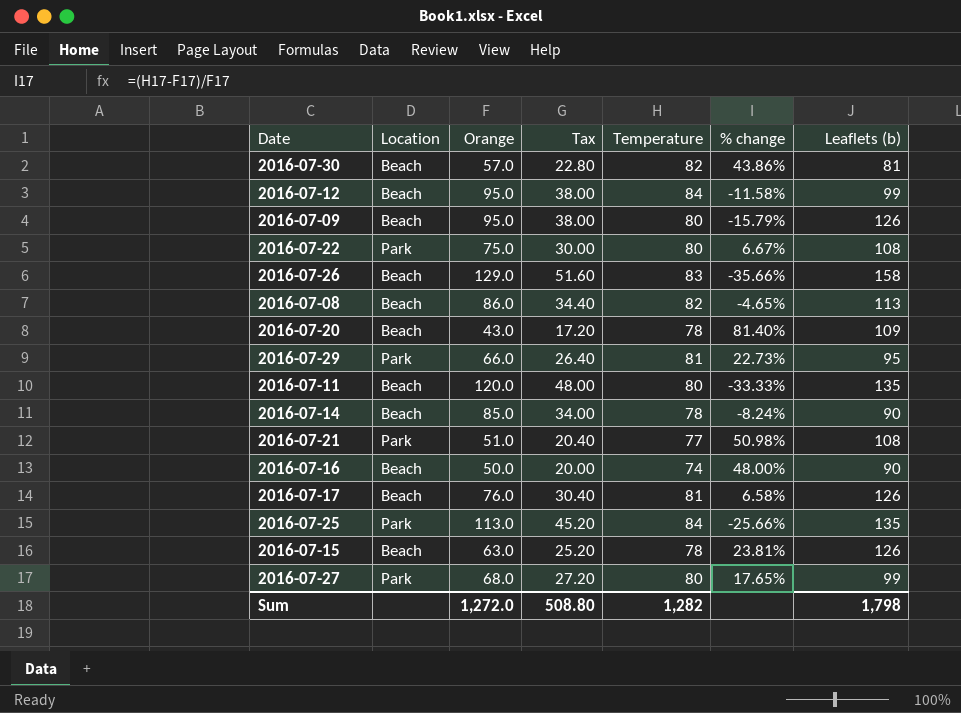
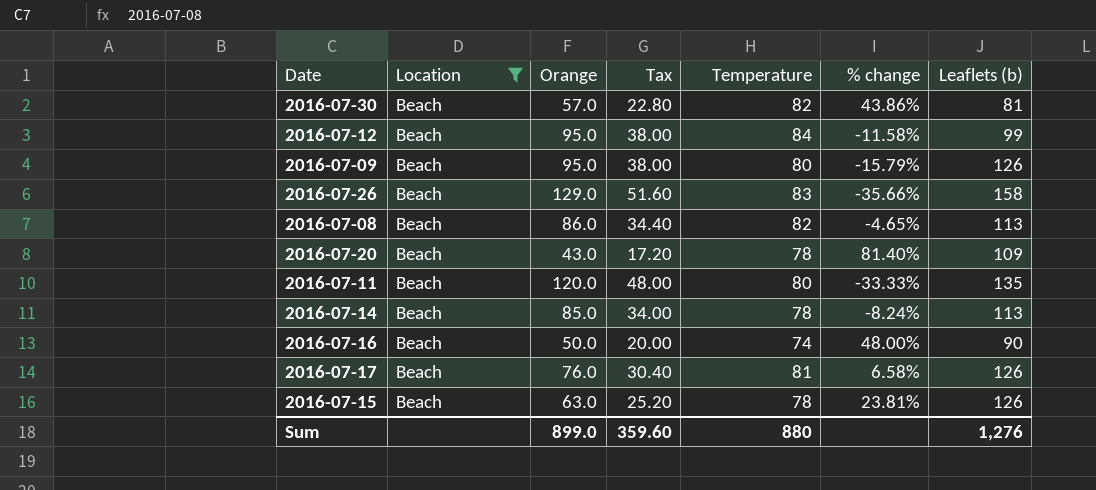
filter: none -> Location = Beach
2016-07-14 | Leaflets (b): 90 -> 113
Sum | Orange: 1,272.0 -> 899.0
Sum | Tax: 508.80 -> 359.60
Sum | Temperature: 1,282 -> 880
Sum | Leaflets (b): 1,798 -> 1,276

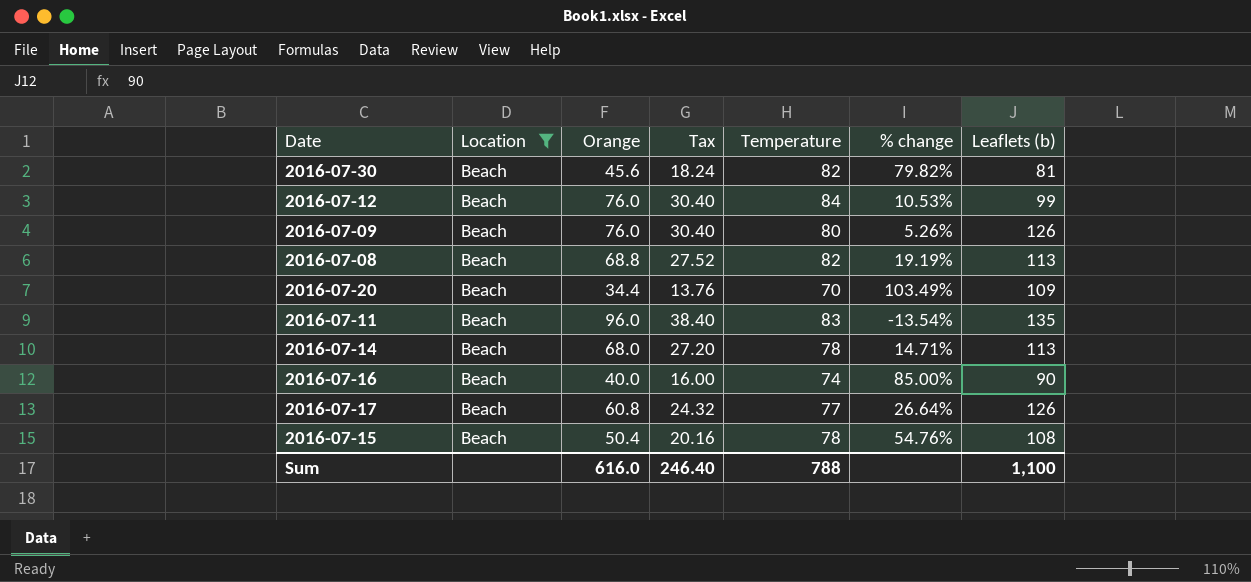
row 2016-07-26: Beach | 129.0 | 51.60 | 83 | -35.66% | 158 -> none
2016-07-30 | Orange: 57.0 -> 45.6
2016-07-30 | Tax: 22.80 -> 18.24
2016-07-30 | % change: 43.86% -> 79.82%
2016-07-12 | Orange: 95.0 -> 76.0
2016-07-12 | Tax: 38.00 -> 30.40
2016-07-12 | % change: -11.58% -> 10.53%
2016-07-09 | Orange: 95.0 -> 76.0
2016-07-09 | Tax: 38.00 -> 30.40
2016-07-09 | % change: -15.79% -> 5.26%
2016-07-08 | Orange: 86.0 -> 68.8
2016-07-08 | Tax: 34.40 -> 27.52
2016-07-08 | % change: -4.65% -> 19.19%
2016-07-20 | Orange: 43.0 -> 34.4
2016-07-20 | Tax: 17.20 -> 13.76
2016-07-20 | Temperature: 78 -> 70
2016-07-20 | % change: 81.40% -> 103.49%
2016-07-11 | Orange: 120.0 -> 96.0
2016-07-11 | Tax: 48.00 -> 38.40
2016-07-11 | Temperature: 80 -> 83
2016-07-11 | % change: -33.33% -> -13.54%
2016-07-14 | Orange: 85.0 -> 68.0
2016-07-14 | Tax: 34.00 -> 27.20
2016-07-14 | % change: -8.24% -> 14.71%
2016-07-16 | Orange: 50.0 -> 40.0
2016-07-16 | Tax: 20.00 -> 16.00
2016-07-16 | % change: 48.00% -> 85.00%
2016-07-17 | Orange: 76.0 -> 60.8
2016-07-17 | Tax: 30.40 -> 24.32
2016-07-17 | Temperature: 81 -> 77
2016-07-17 | % change: 6.58% -> 26.64%
2016-07-15 | Orange: 63.0 -> 50.4
2016-07-15 | Tax: 25.20 -> 20.16
2016-07-15 | % change: 23.81% -> 54.76%
2016-07-15 | Leaflets (b): 126 -> 108
Sum | Orange: 899.0 -> 616.0
Sum | Tax: 359.60 -> 246.40
Sum | Temperature: 880 -> 788
Sum | Leaflets (b): 1,276 -> 1,100

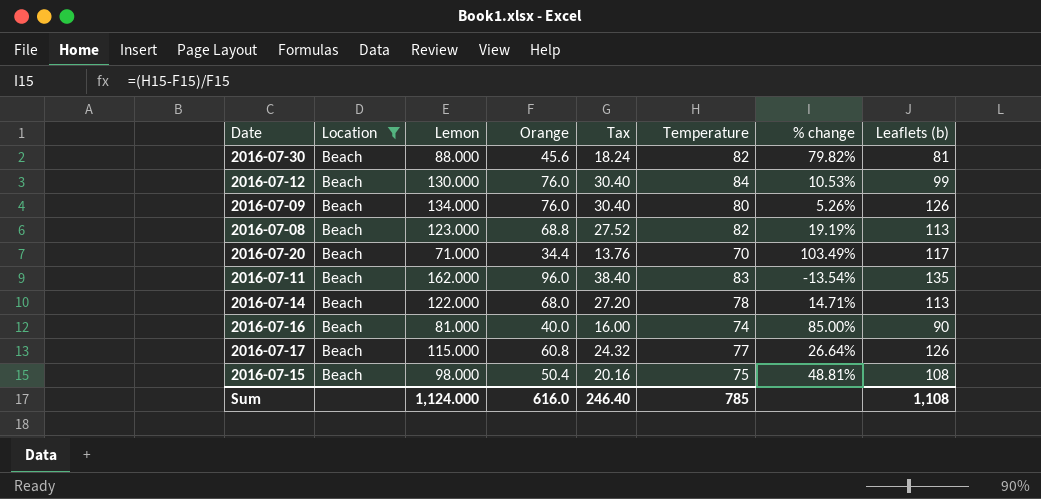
column Lemon | position: none -> 3
2016-07-20 | Leaflets (b): 109 -> 117
2016-07-15 | Temperature: 78 -> 75
2016-07-15 | % change: 54.76% -> 48.81%
Sum | Temperature: 788 -> 785
Sum | Leaflets (b): 1,100 -> 1,108

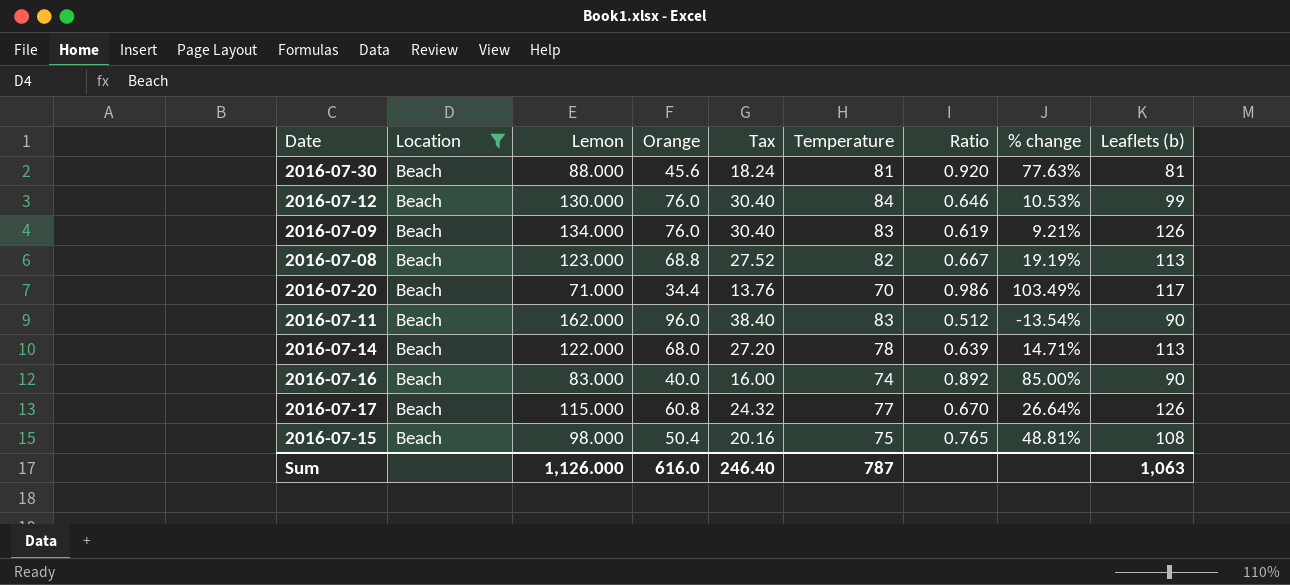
column Ratio | formula: none -> [Temperature] / [Lemon]
2016-07-30 | Temperature: 82 -> 81
2016-07-30 | % change: 79.82% -> 77.63%
2016-07-09 | Temperature: 80 -> 83
2016-07-09 | % change: 5.26% -> 9.21%
2016-07-11 | Leaflets (b): 135 -> 90
2016-07-16 | Lemon: 81.000 -> 83.000
Sum | Lemon: 1,124.000 -> 1,126.000
Sum | Temperature: 785 -> 787
Sum | Leaflets (b): 1,108 -> 1,063

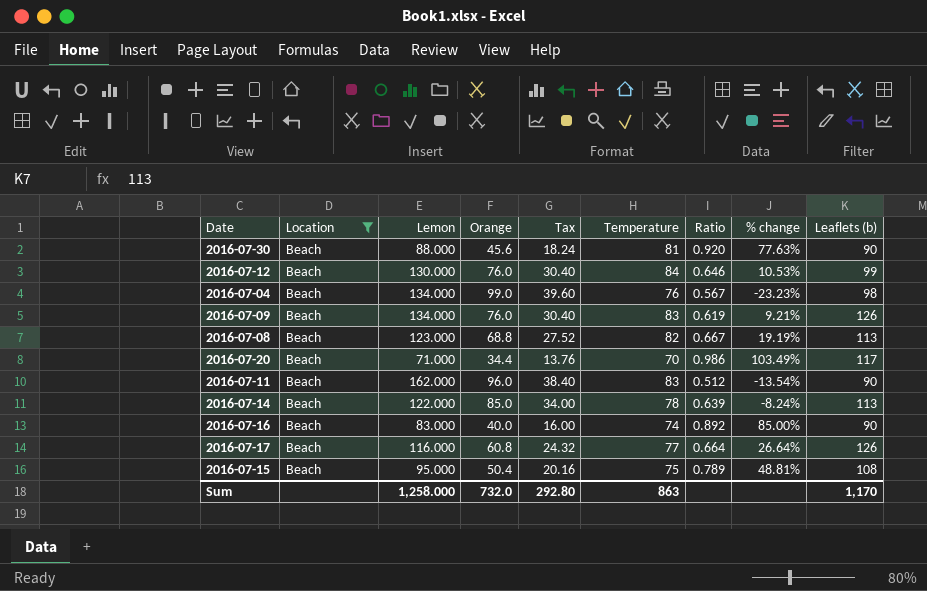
2016-07-30 | Leaflets (b): 81 -> 90
row 2016-07-04: none -> Beach | 134.000 | 99.0 | 39.60 | 76 | 0.567 | -23.23% | 98
2016-07-14 | Orange: 68.0 -> 85.0
2016-07-14 | Tax: 27.20 -> 34.00
2016-07-14 | % change: 14.71% -> -8.24%
2016-07-17 | Lemon: 115.000 -> 116.000
2016-07-17 | Ratio: 0.670 -> 0.664
2016-07-15 | Lemon: 98.000 -> 95.000
2016-07-15 | Ratio: 0.765 -> 0.789
Sum | Lemon: 1,126.000 -> 1,258.000
Sum | Orange: 616.0 -> 732.0
Sum | Tax: 246.40 -> 292.80
Sum | Temperature: 787 -> 863
Sum | Leaflets (b): 1,063 -> 1,170

